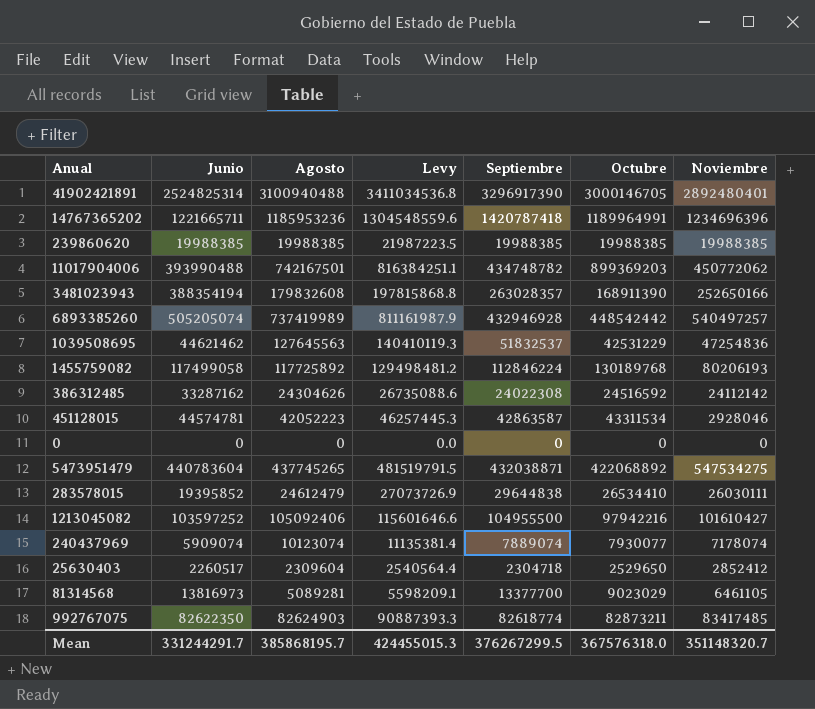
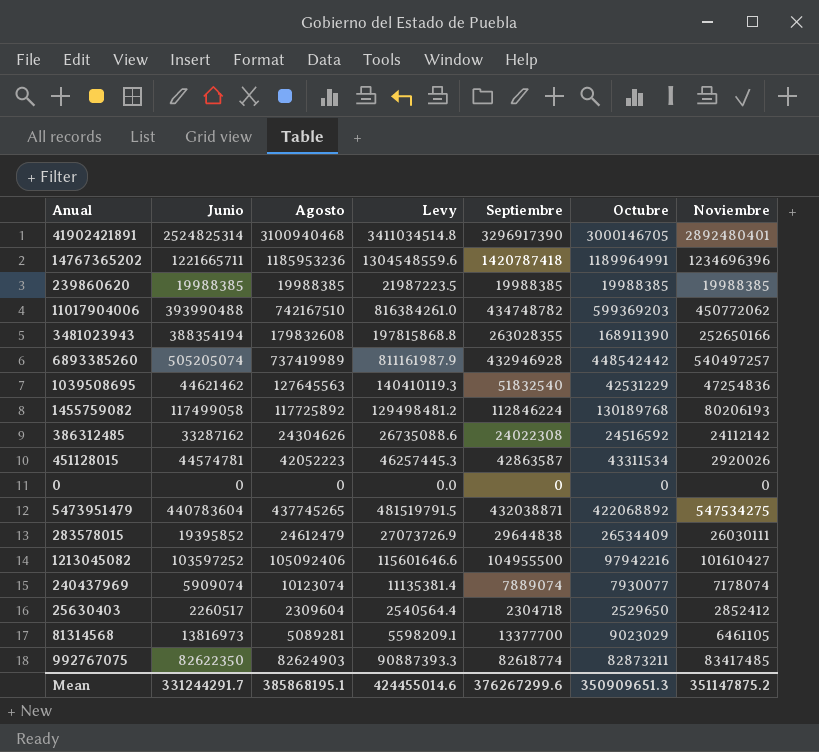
41902421891 | Agosto: 3100940488 -> 3100940468
41902421891 | Levy: 3411034536.8 -> 3411034514.8
11017904006 | Agosto: 742167501 -> 742167510
11017904006 | Levy: 816384251.1 -> 816384261.0
11017904006 | Octubre: 899369203 -> 599369203
3481023943 | Septiembre: 263028357 -> 263028355
1039508695 | Septiembre: 51832537 -> 51832540
451128015 | Noviembre: 2928046 -> 2920026
283578015 | Octubre: 26534410 -> 26534409
Mean | Agosto: 385868195.7 -> 385868195.1
Mean | Levy: 424455015.3 -> 424455014.6
Mean | Septiembre: 376267299.5 -> 376267299.6
Mean | Octubre: 367576318.0 -> 350909651.3
Mean | Noviembre: 351148320.7 -> 351147875.2

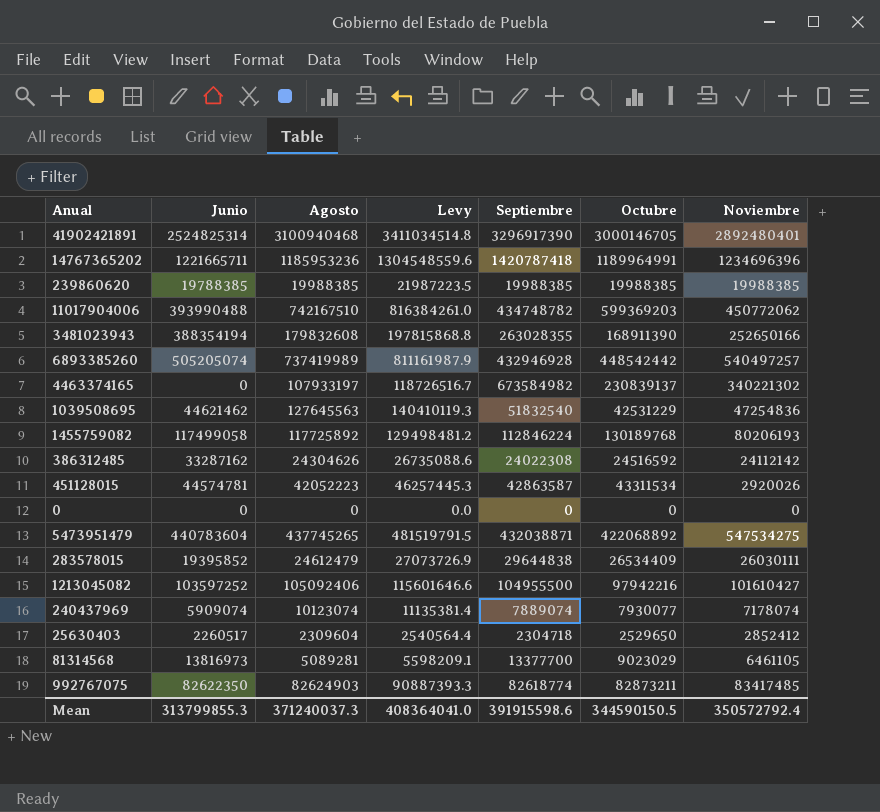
239860620 | Junio: 19988385 -> 19788385
row 4463374165: none -> 0 | 107933197 | 118726516.7 | 673584982 | 230839137 | 340221302
Mean | Junio: 331244291.7 -> 313799855.3
Mean | Agosto: 385868195.1 -> 371240037.3
Mean | Levy: 424455014.6 -> 408364041.0
Mean | Septiembre: 376267299.6 -> 391915598.6
Mean | Octubre: 350909651.3 -> 344590150.5
Mean | Noviembre: 351147875.2 -> 350572792.4

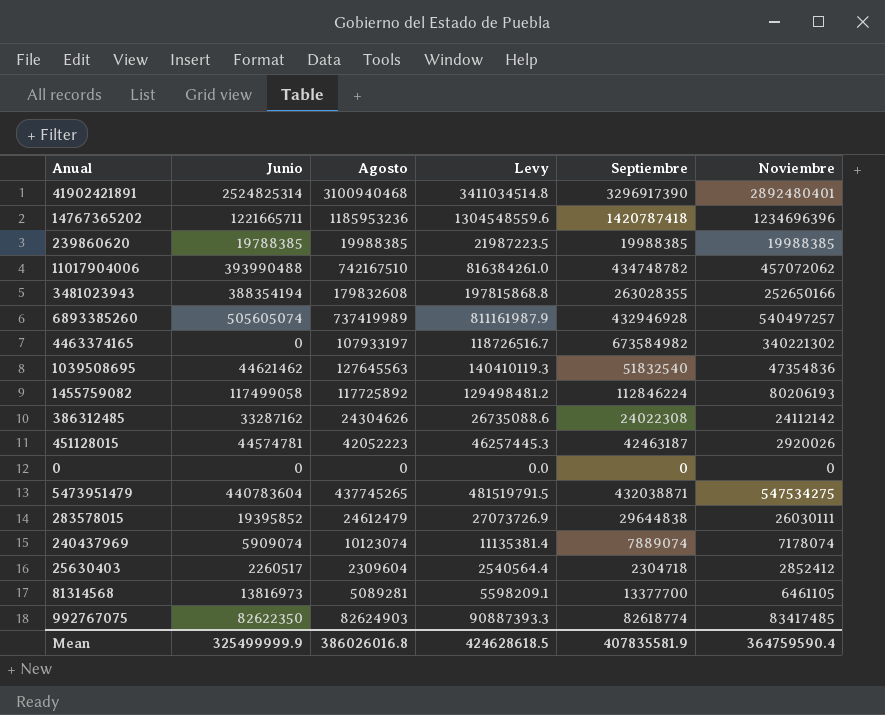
column Octubre | position: 6 -> none
row 1213045082: 103597252 | 105092406 | 115601646.6 | 104955500 | 97942216 | 101610427 -> none
11017904006 | Noviembre: 450772062 -> 457072062
6893385260 | Junio: 505205074 -> 505605074
1039508695 | Noviembre: 47254836 -> 47354836
451128015 | Septiembre: 42863587 -> 42463187
Mean | Junio: 313799855.3 -> 325499999.9
Mean | Agosto: 371240037.3 -> 386026016.8
Mean | Levy: 408364041.0 -> 424628618.5
Mean | Septiembre: 391915598.6 -> 407835581.9
Mean | Noviembre: 350572792.4 -> 364759590.4

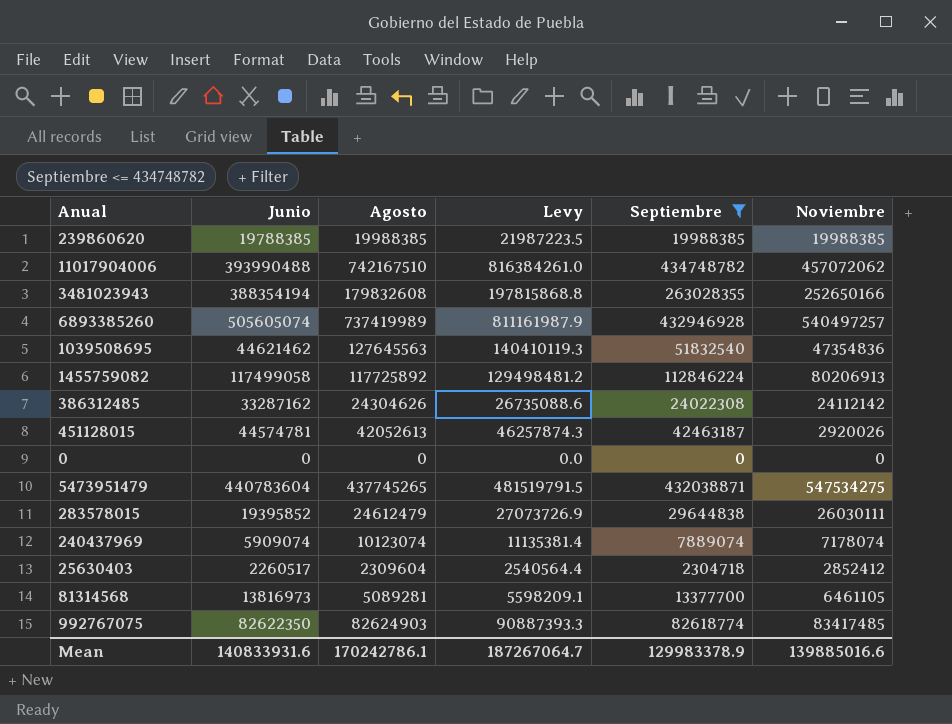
filter: none -> Septiembre <= 434748782
1455759082 | Noviembre: 80206193 -> 80206913
451128015 | Agosto: 42052223 -> 42052613
451128015 | Levy: 46257445.3 -> 46257874.3
Mean | Junio: 325499999.9 -> 140833931.6
Mean | Agosto: 386026016.8 -> 170242786.1
Mean | Levy: 424628618.5 -> 187267064.7
Mean | Septiembre: 407835581.9 -> 129983378.9
Mean | Noviembre: 364759590.4 -> 139885016.6

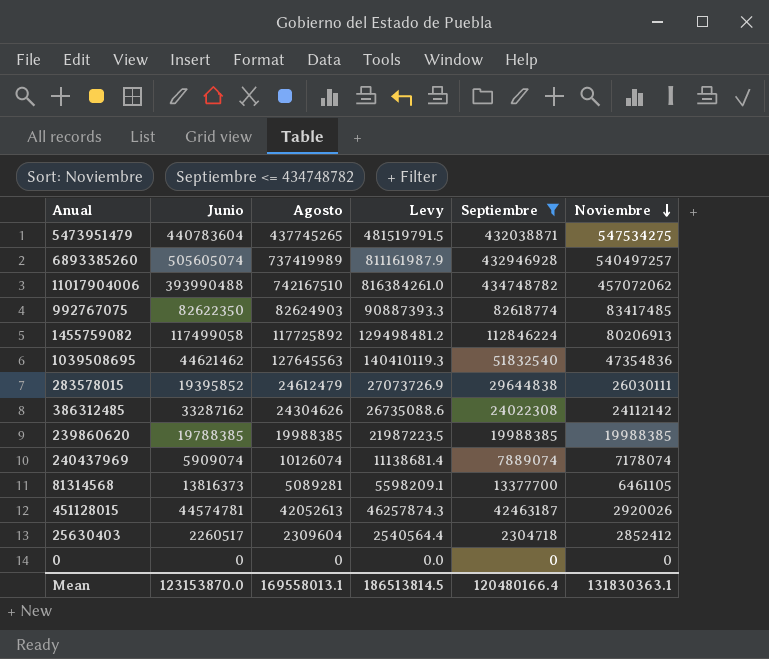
row order: none -> Noviembre descending
row 3481023943: 388354194 | 179832608 | 197815868.8 | 263028355 | 252650166 -> none
240437969 | Agosto: 10123074 -> 10126074
240437969 | Levy: 11135381.4 -> 11138681.4
81314568 | Junio: 13816973 -> 13816373
Mean | Junio: 140833931.6 -> 123153870.0
Mean | Agosto: 170242786.1 -> 169558013.1
Mean | Levy: 187267064.7 -> 186513814.5
Mean | Septiembre: 129983378.9 -> 120480166.4
Mean | Noviembre: 139885016.6 -> 131830363.1

